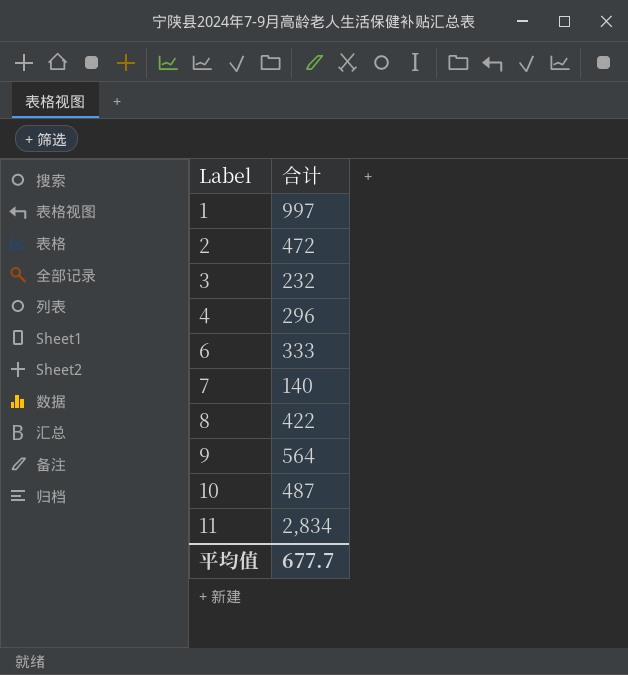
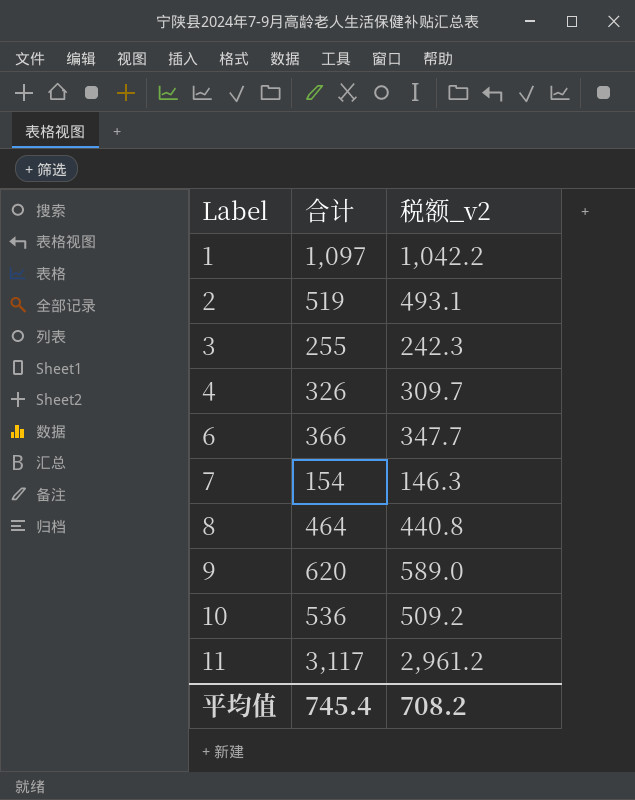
column 税额_v2 | formula: none -> [合计] * 0.95
1 | 合计: 997 -> 1,097
2 | 合计: 472 -> 519
3 | 合计: 232 -> 255
4 | 合计: 296 -> 326
6 | 合计: 333 -> 366
7 | 合计: 140 -> 154
8 | 合计: 422 -> 464
9 | 合计: 564 -> 620
10 | 合计: 487 -> 536
11 | 合计: 2,834 -> 3,117
平均值 | 合计: 677.7 -> 745.4

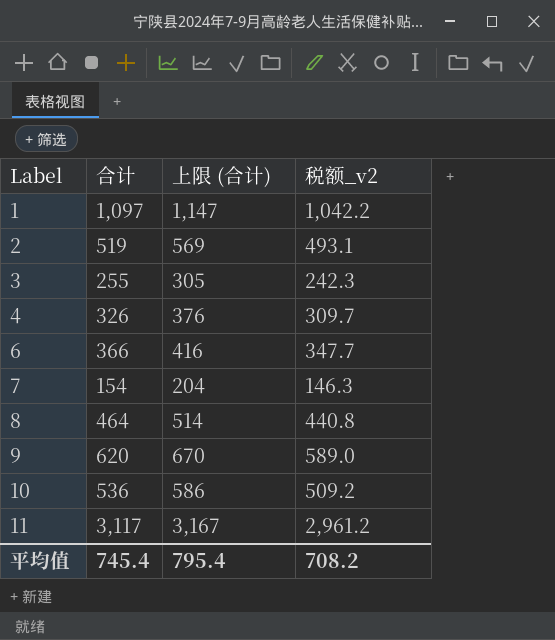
column 上限 (合计) | formula: none -> [合计] + 50

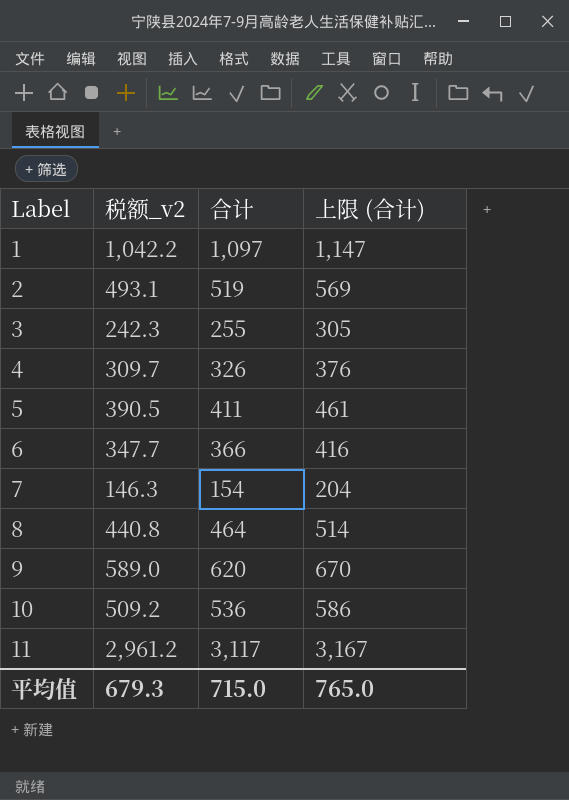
column 税额_v2 | position: 4 -> 2
row 5: none -> 390.5 | 411 | 461
平均值 | 税额_v2: 708.2 -> 679.3
平均值 | 合计: 745.4 -> 715.0
平均值 | 上限 (合计): 795.4 -> 765.0

